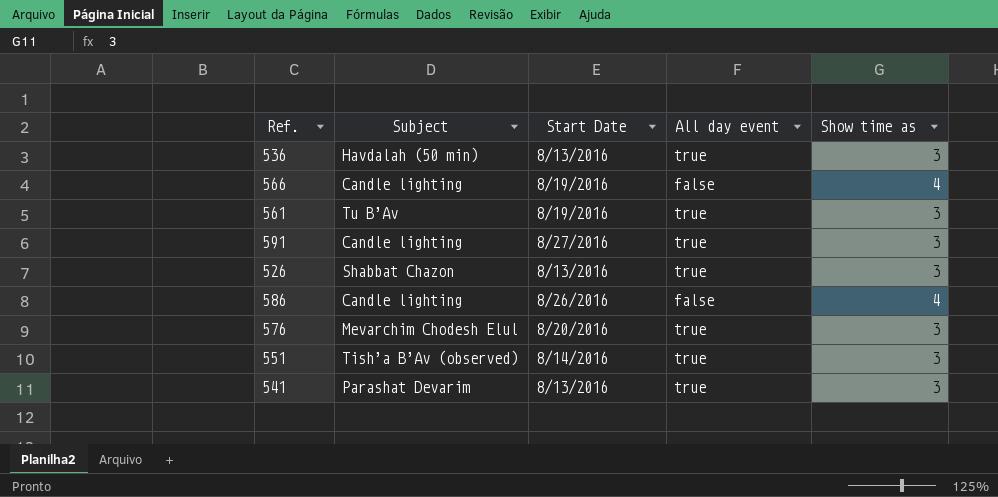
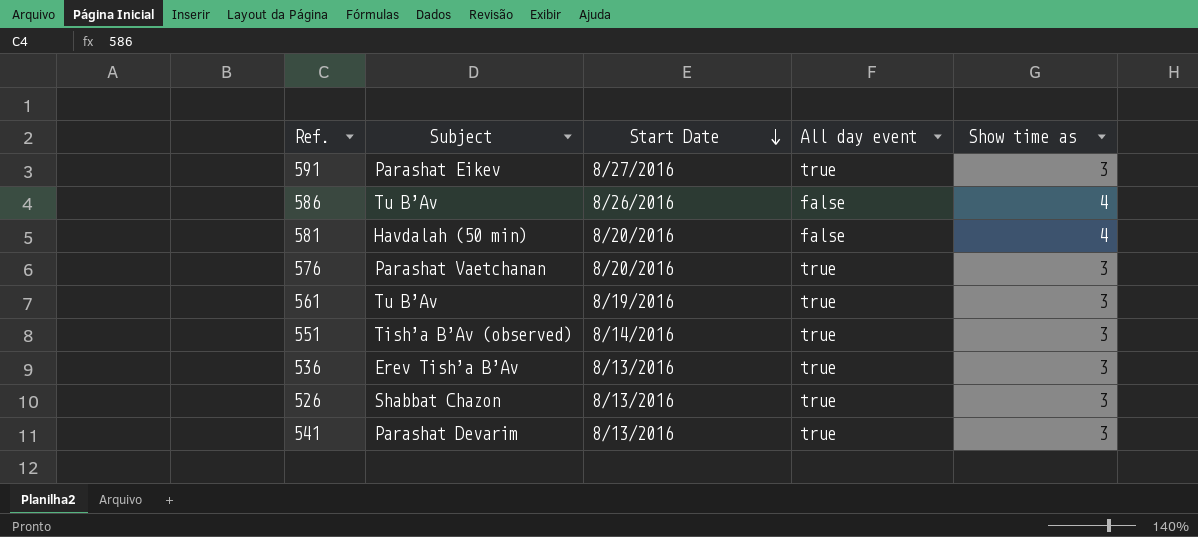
row order: none -> Start Date descending
row 566: Candle lighting | 8/19/2016 | false | 4 -> none
591 | Subject: Candle lighting -> Parashat Eikev
586 | Subject: Candle lighting -> Tu B’Av
row 581: none -> Havdalah (50 min) | 8/20/2016 | false | 4
576 | Subject: Mevarchim Chodesh Elul -> Parashat Vaetchanan
536 | Subject: Havdalah (50 min) -> Erev Tish’a B’Av

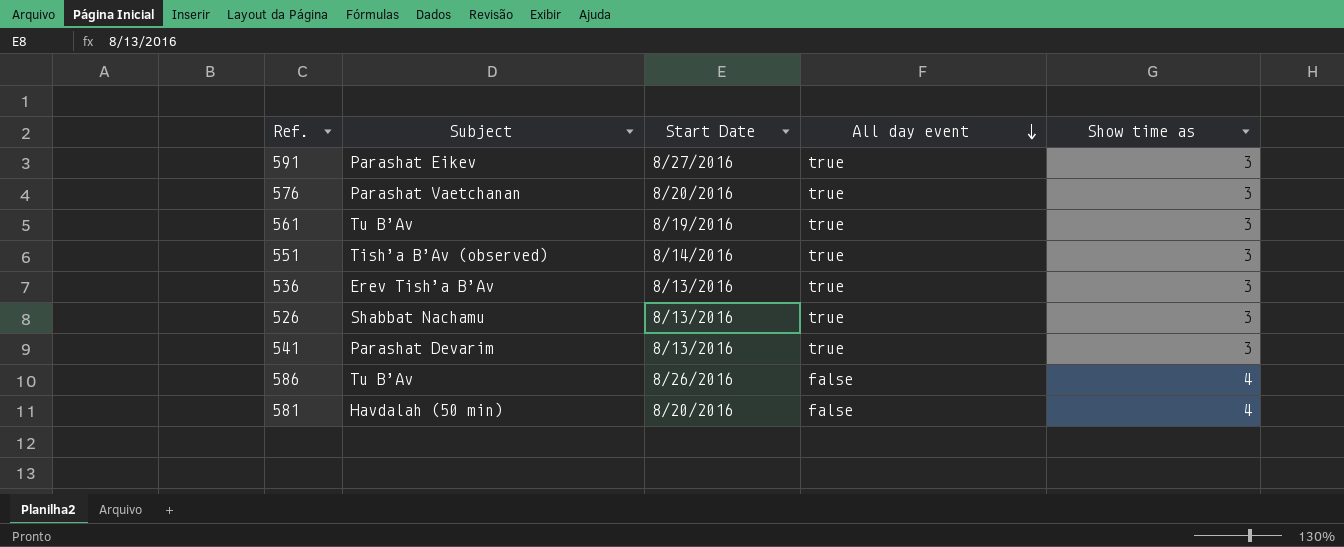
row order: Start Date descending -> All day event descending
526 | Subject: Shabbat Chazon -> Shabbat Nachamu

